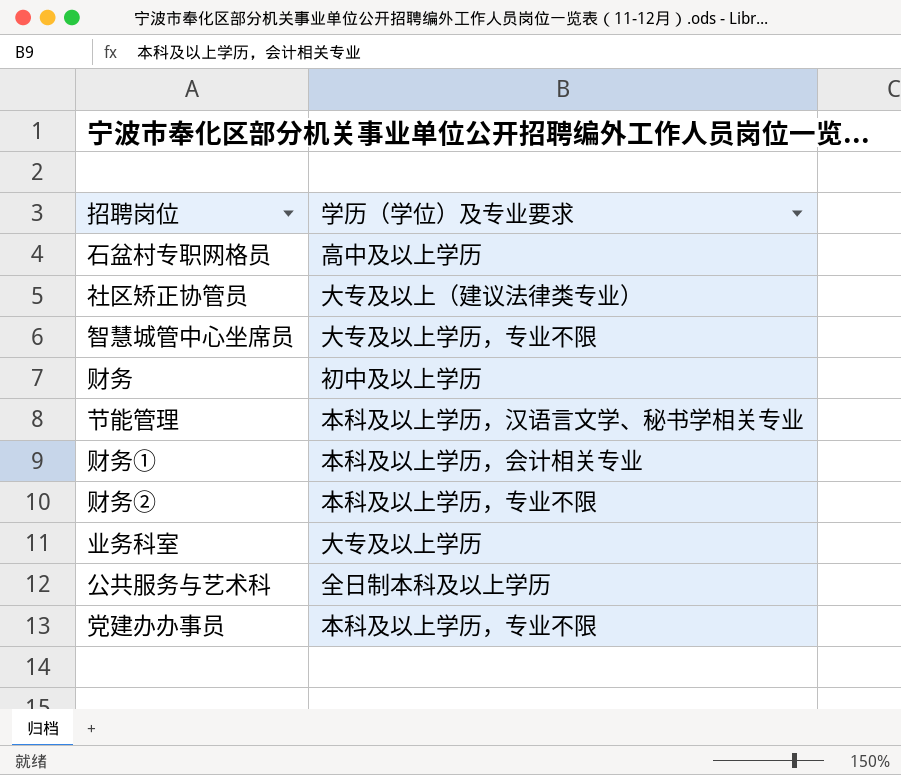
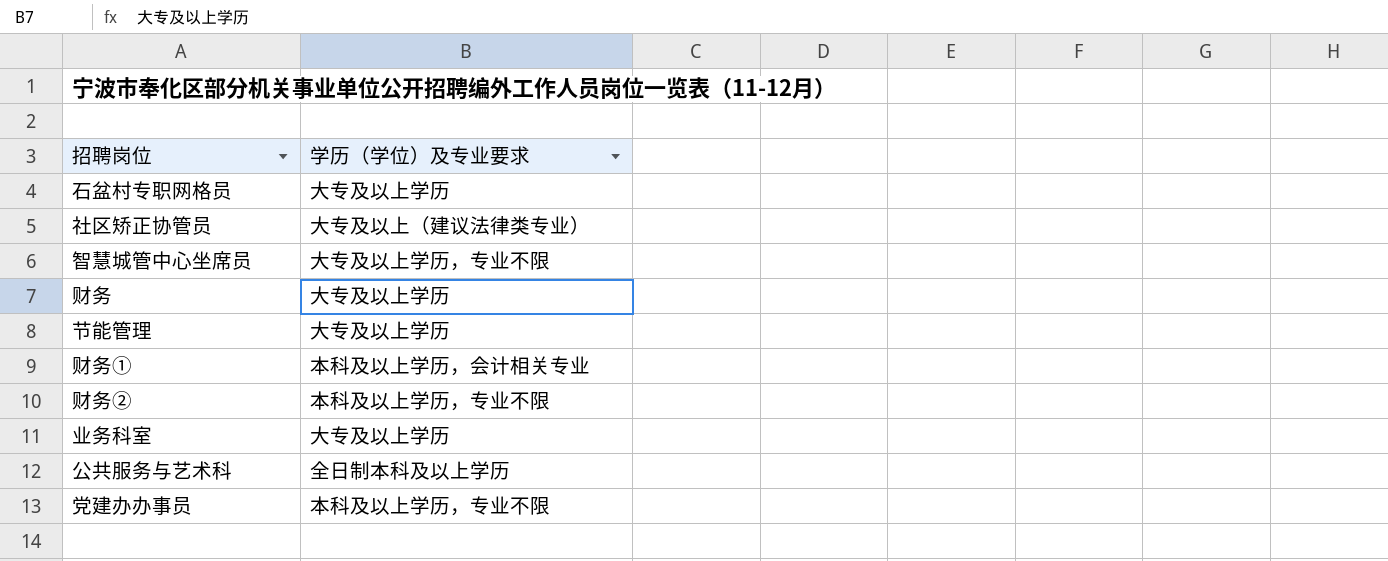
石盆村专职网格员 | 学历（学位）及专业要求: 高中及以上学历 -> 大专及以上学历
财务 | 学历（学位）及专业要求: 初中及以上学历 -> 大专及以上学历
节能管理 | 学历（学位）及专业要求: 本科及以上学历，汉语言文学、秘书学相关专业 -> 大专及以上学历

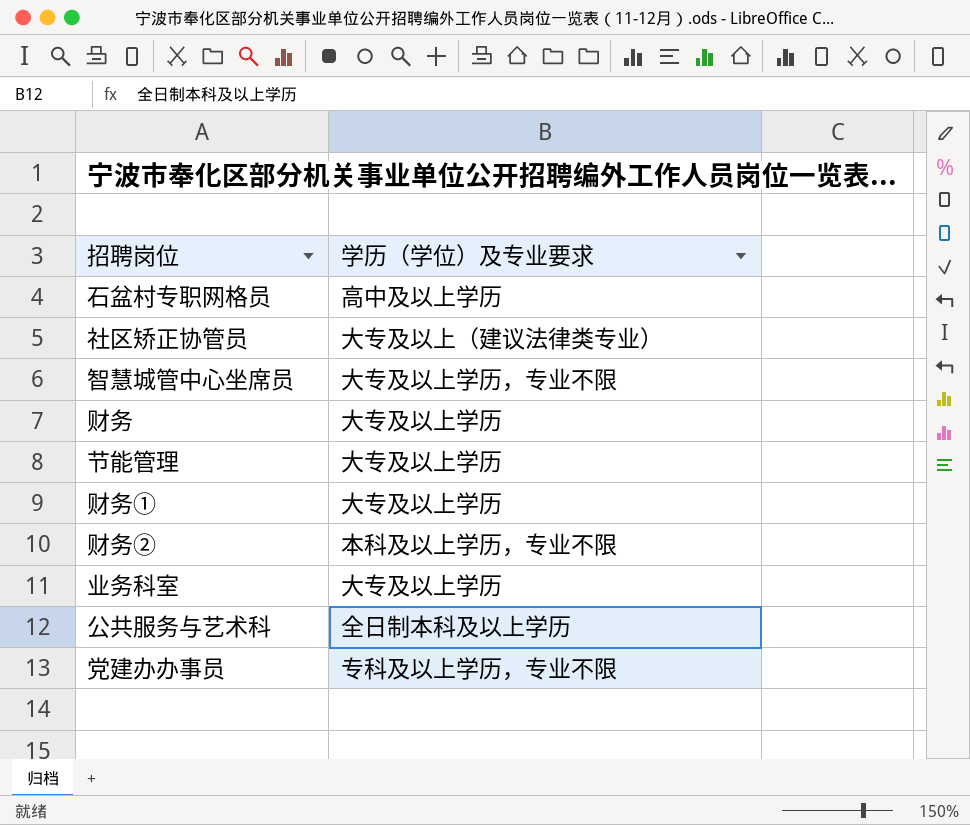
石盆村专职网格员 | 学历（学位）及专业要求: 大专及以上学历 -> 高中及以上学历
财务① | 学历（学位）及专业要求: 本科及以上学历，会计相关专业 -> 大专及以上学历
党建办办事员 | 学历（学位）及专业要求: 本科及以上学历，专业不限 -> 专科及以上学历，专业不限

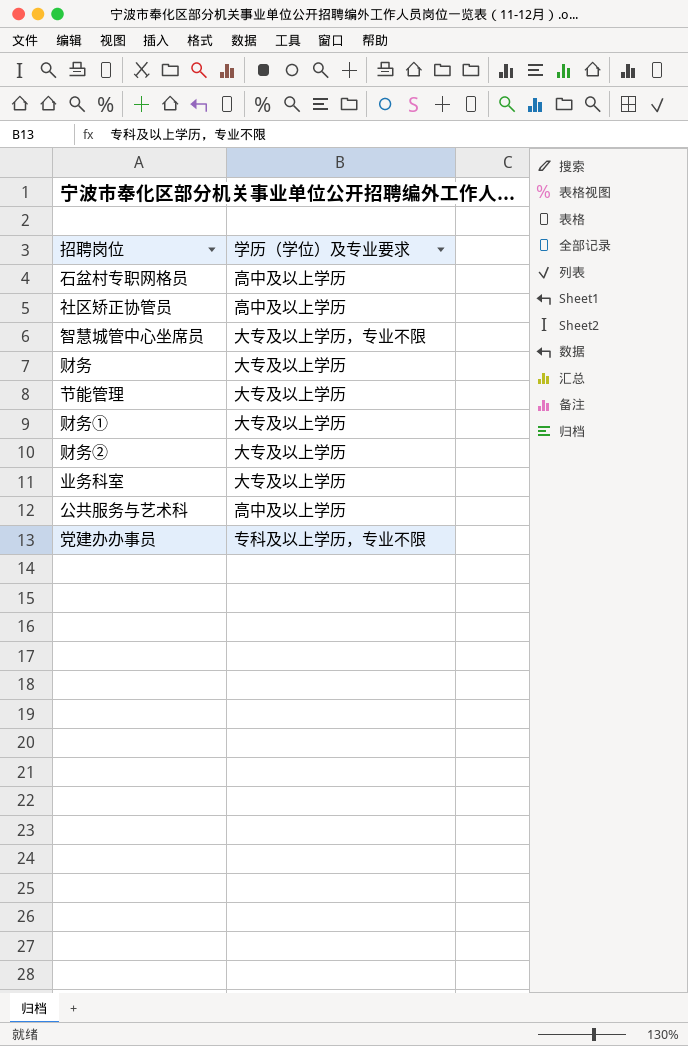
社区矫正协管员 | 学历（学位）及专业要求: 大专及以上（建议法律类专业） -> 高中及以上学历
财务② | 学历（学位）及专业要求: 本科及以上学历，专业不限 -> 大专及以上学历
公共服务与艺术科 | 学历（学位）及专业要求: 全日制本科及以上学历 -> 高中及以上学历

